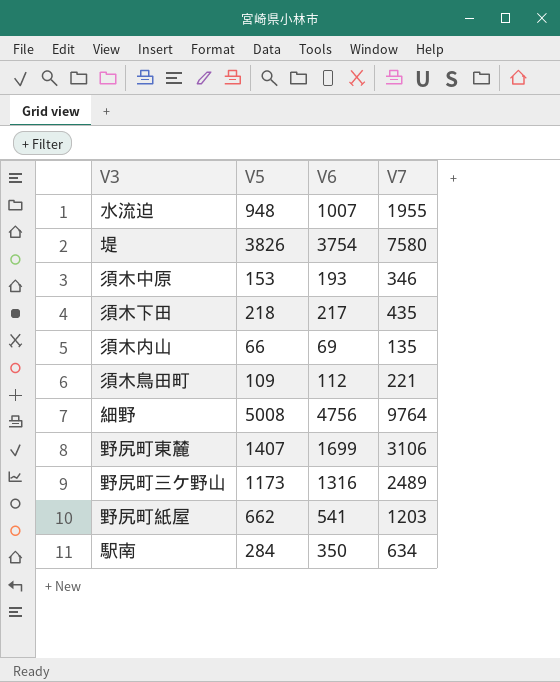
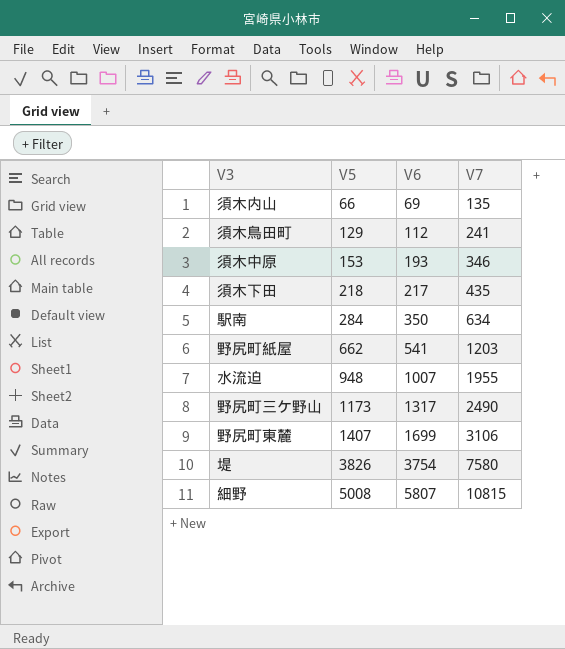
row order: none -> V5 ascending
須木鳥田町 | V5: 109 -> 129
須木鳥田町 | V7: 221 -> 241
野尻町三ケ野山 | V6: 1316 -> 1317
野尻町三ケ野山 | V7: 2489 -> 2490
細野 | V6: 4756 -> 5807
細野 | V7: 9764 -> 10815

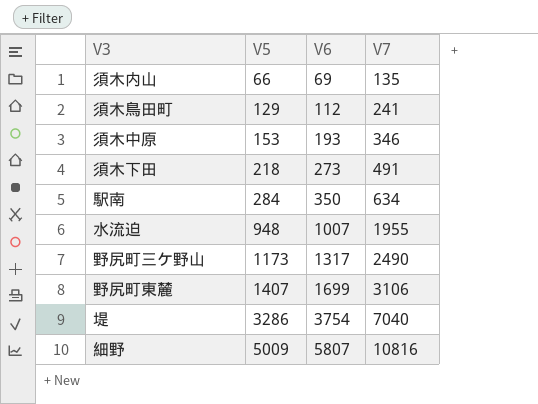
row 野尻町紙屋: 662 | 541 | 1203 -> none
須木下田 | V6: 217 -> 273
須木下田 | V7: 435 -> 491
堤 | V5: 3826 -> 3286
堤 | V7: 7580 -> 7040
細野 | V5: 5008 -> 5009
細野 | V7: 10815 -> 10816

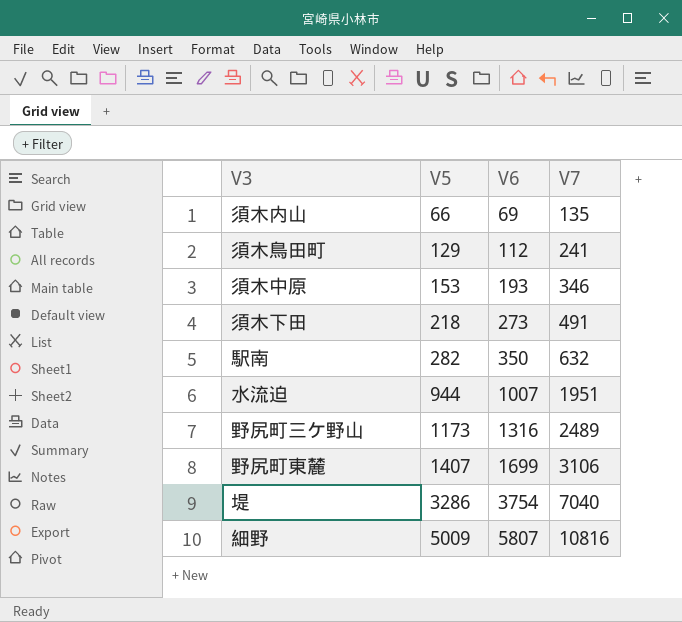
駅南 | V5: 284 -> 282
駅南 | V7: 634 -> 632
水流迫 | V5: 948 -> 944
水流迫 | V7: 1955 -> 1951
野尻町三ケ野山 | V6: 1317 -> 1316
野尻町三ケ野山 | V7: 2490 -> 2489

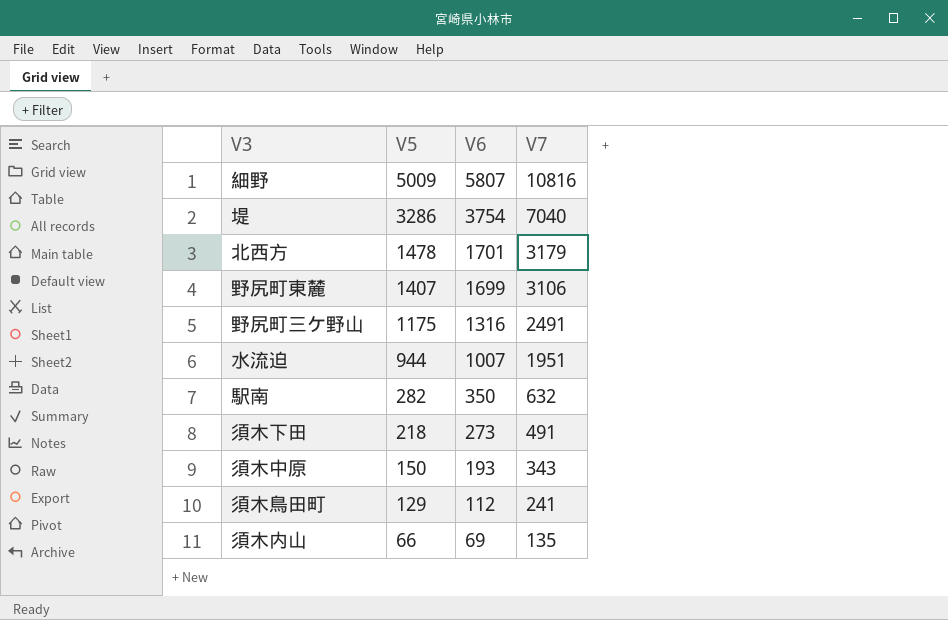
row order: V5 ascending -> V5 descending
row 北西方: none -> 1478 | 1701 | 3179
野尻町三ケ野山 | V5: 1173 -> 1175
野尻町三ケ野山 | V7: 2489 -> 2491
須木中原 | V5: 153 -> 150
須木中原 | V7: 346 -> 343

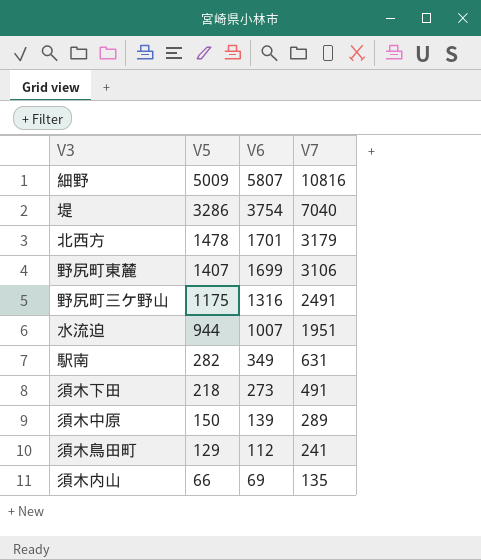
駅南 | V6: 350 -> 349
駅南 | V7: 632 -> 631
須木中原 | V6: 193 -> 139
須木中原 | V7: 343 -> 289

